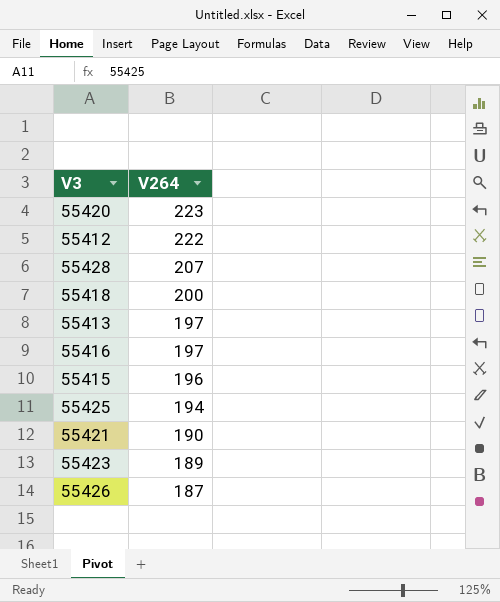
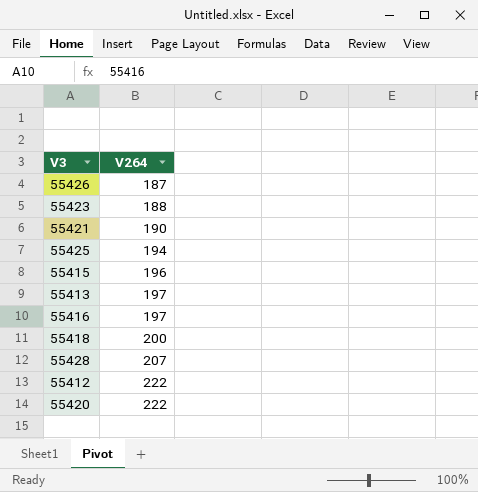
row order: V264 descending -> V264 ascending
55423 | V264: 189 -> 188
55420 | V264: 223 -> 222

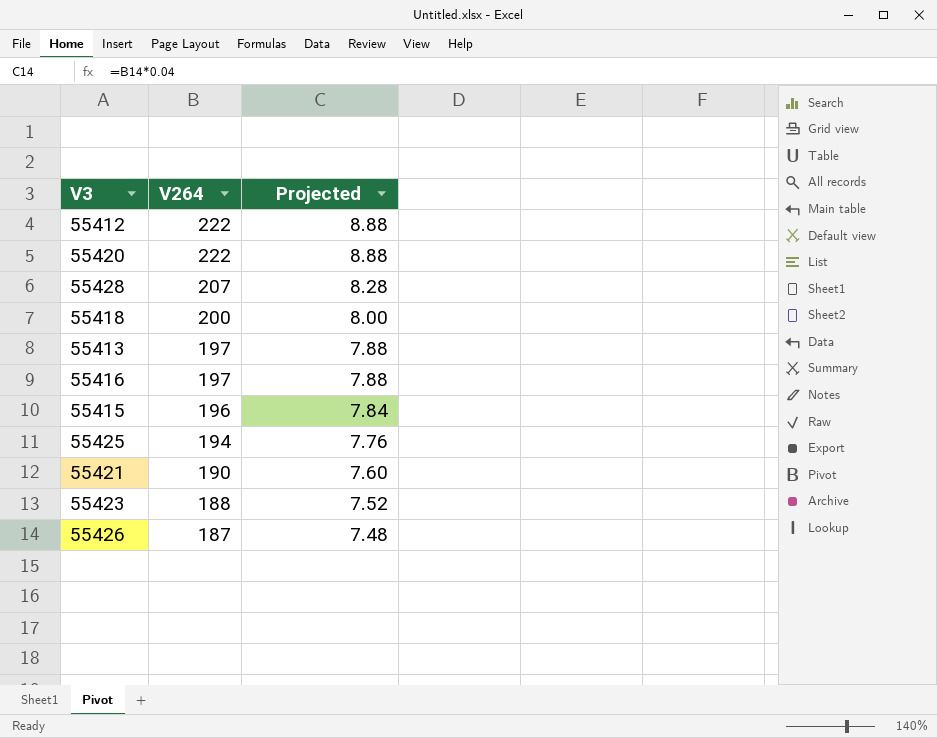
row order: V264 ascending -> V264 descending
column Projected | formula: none -> [V264] * 0.04

